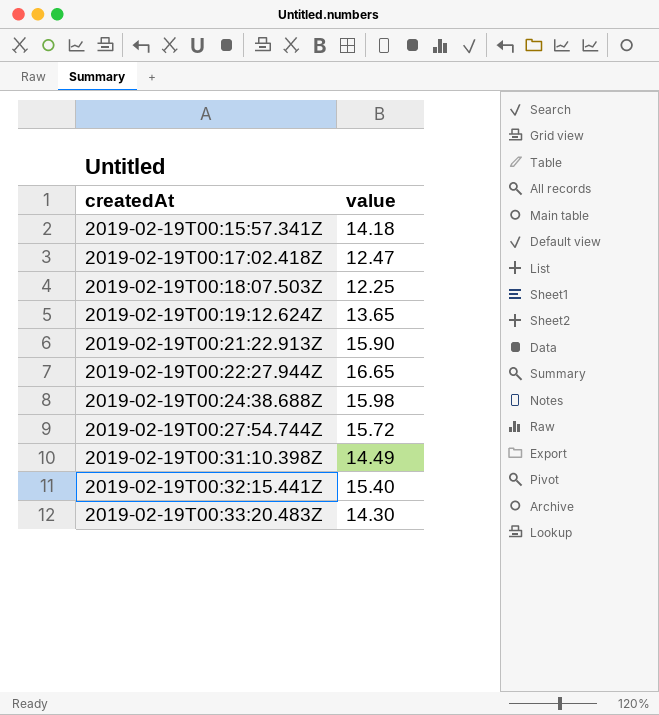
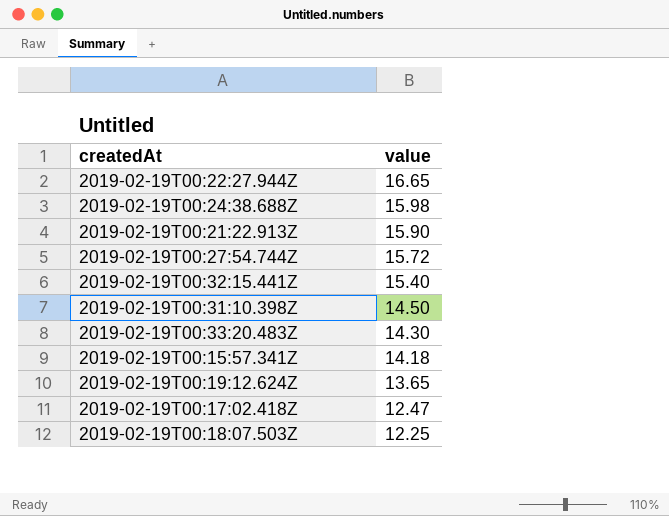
row order: createdAt ascending -> value descending
2019-02-19T00:31:10.398Z | value: 14.49 -> 14.50

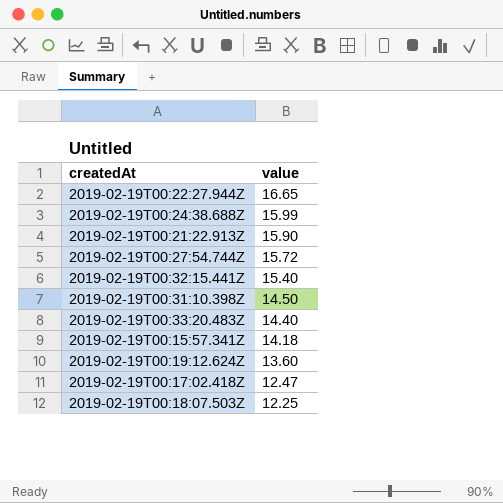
2019-02-19T00:24:38.688Z | value: 15.98 -> 15.99
2019-02-19T00:33:20.483Z | value: 14.30 -> 14.40
2019-02-19T00:19:12.624Z | value: 13.65 -> 13.60

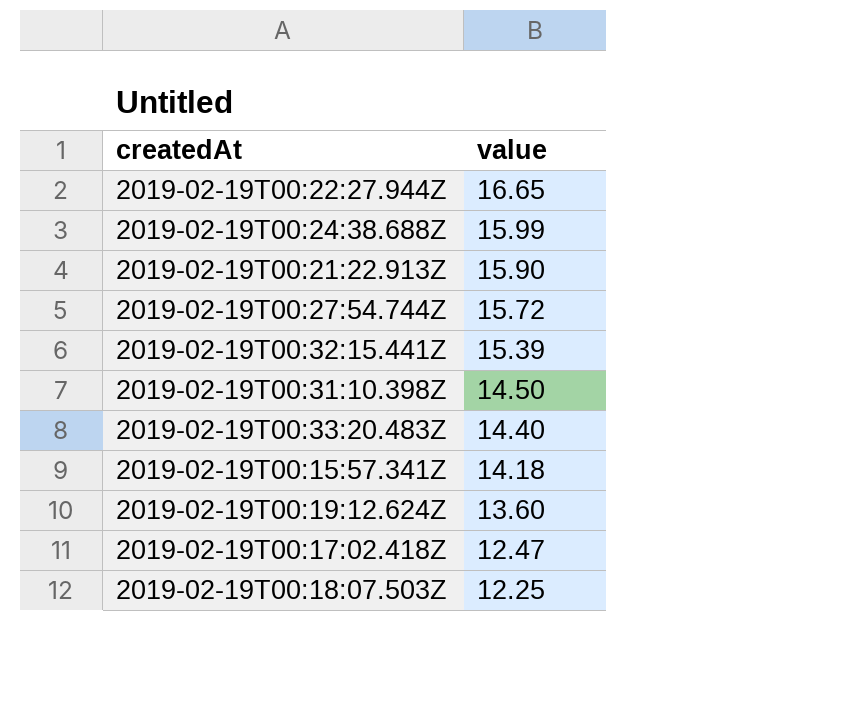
2019-02-19T00:32:15.441Z | value: 15.40 -> 15.39

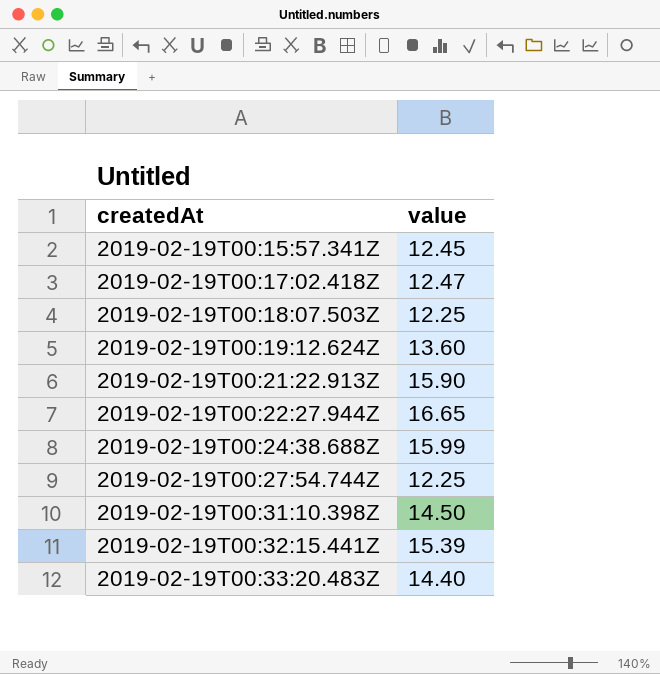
row order: value descending -> createdAt ascending
2019-02-19T00:15:57.341Z | value: 14.18 -> 12.45
2019-02-19T00:27:54.744Z | value: 15.72 -> 12.25

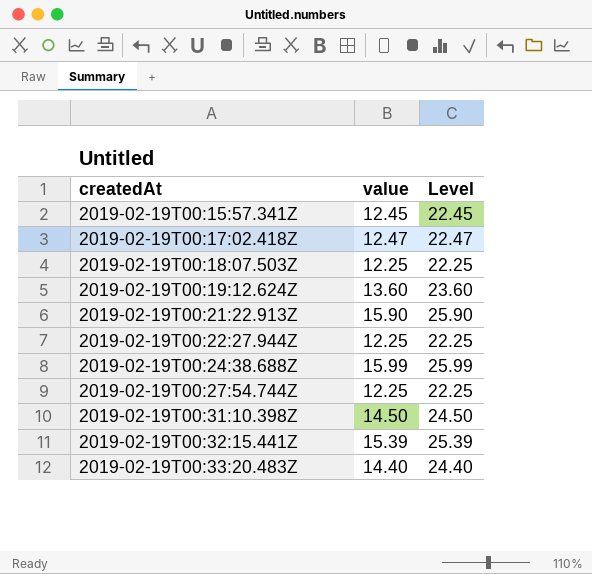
column Level | formula: none -> [value] + 10
2019-02-19T00:22:27.944Z | value: 16.65 -> 12.25

